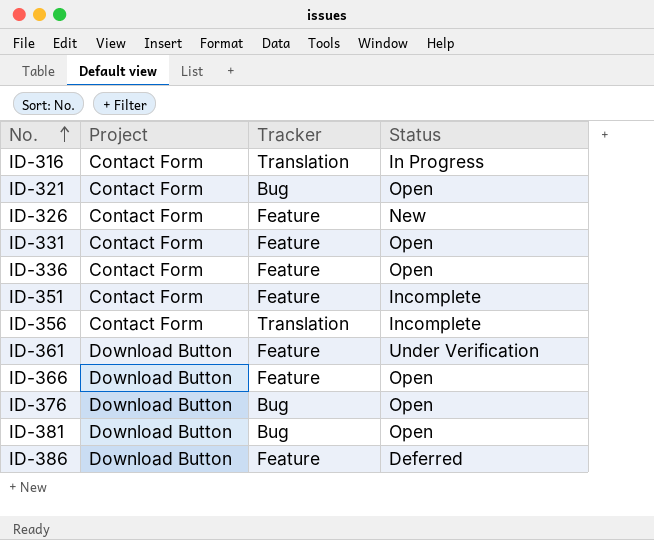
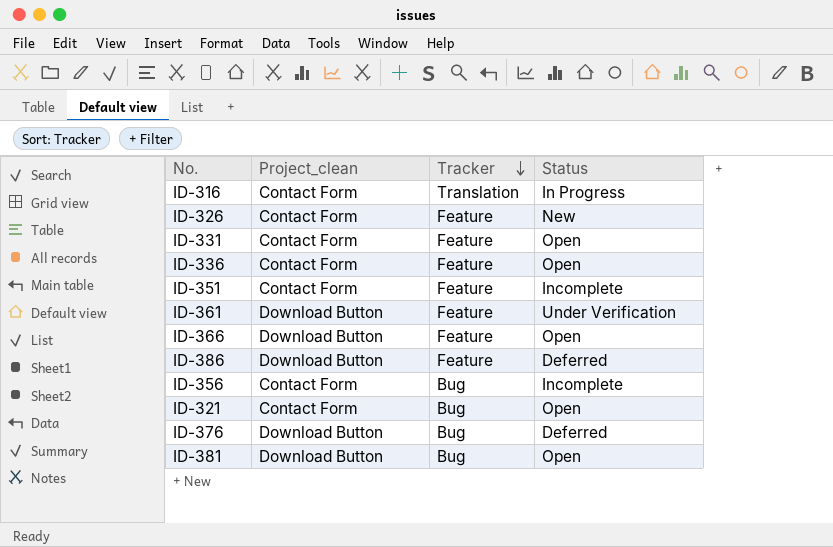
row order: No. ascending -> Tracker descending
column name: Project -> Project_clean
ID-356 | Tracker: Translation -> Bug
ID-376 | Status: Open -> Deferred

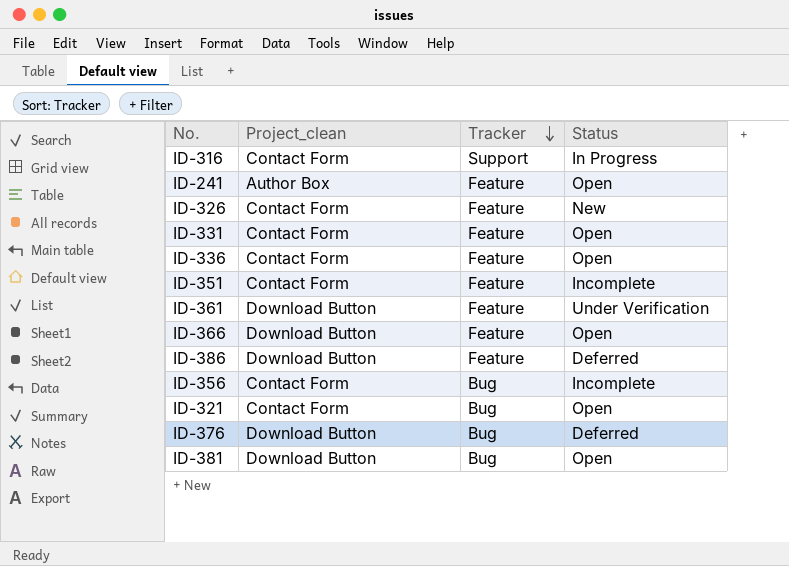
ID-316 | Tracker: Translation -> Support
row ID-241: none -> Author Box | Feature | Open

